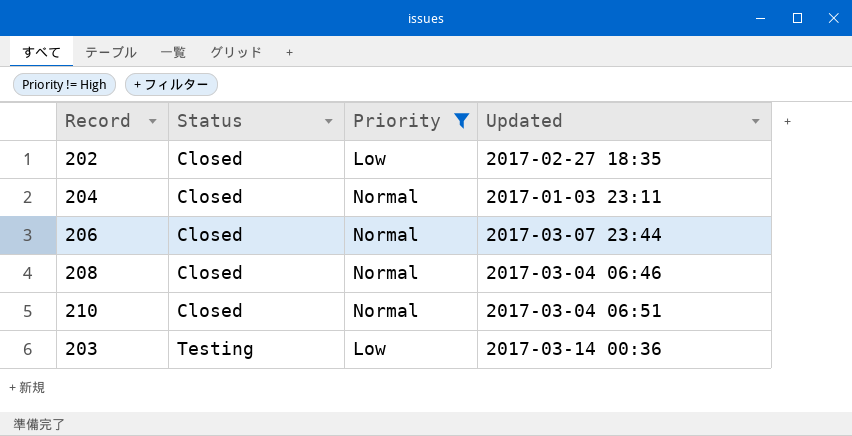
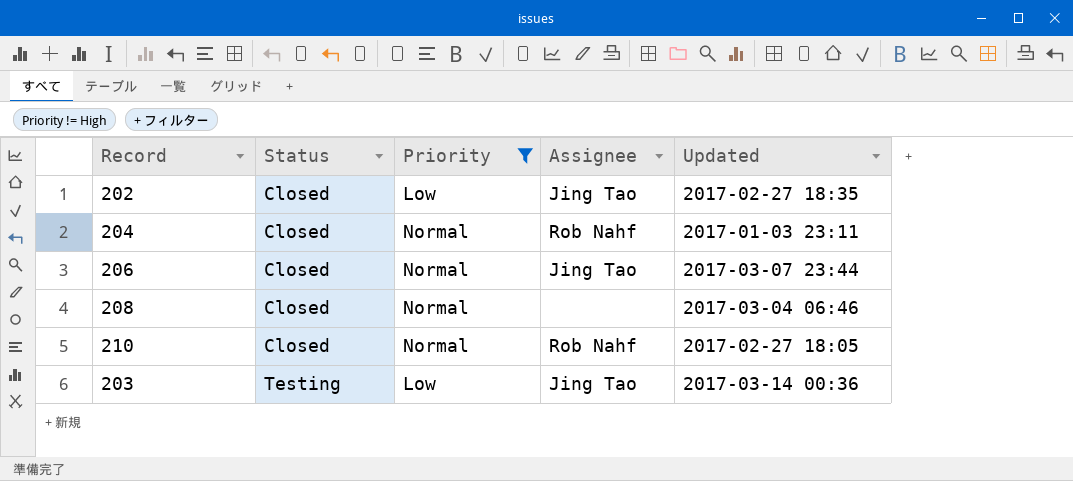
column Assignee | position: none -> 4
210 | Updated: 2017-03-04 06:51 -> 2017-02-27 18:05

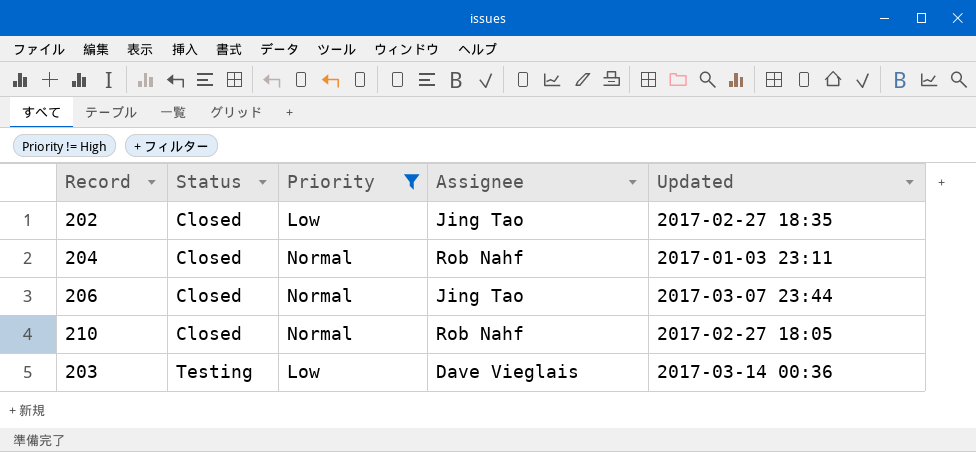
row 208: Closed | Normal | none | 2017-03-04 06:46 -> none
203 | Assignee: Jing Tao -> Dave Vieglais

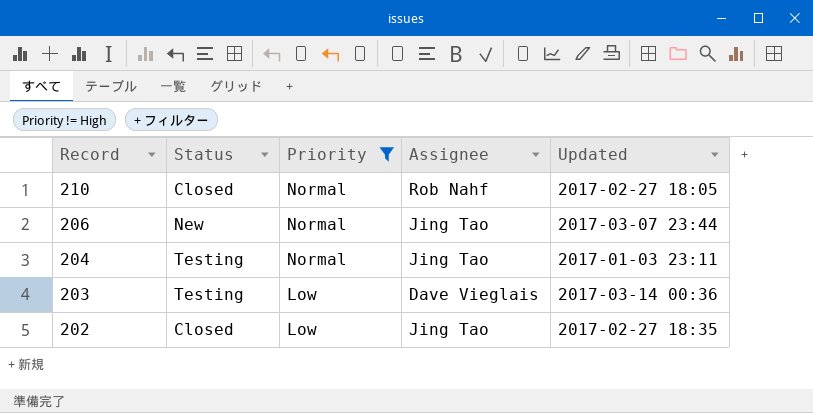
row order: Status ascending -> Record descending
206 | Status: Closed -> New
204 | Status: Closed -> Testing
204 | Assignee: Rob Nahf -> Jing Tao

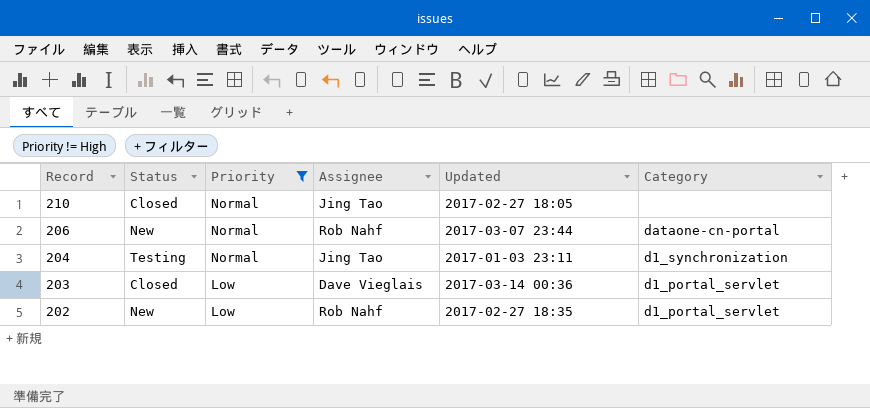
column Category | position: none -> 6
210 | Assignee: Rob Nahf -> Jing Tao
206 | Assignee: Jing Tao -> Rob Nahf
203 | Status: Testing -> Closed
202 | Status: Closed -> New
202 | Assignee: Jing Tao -> Rob Nahf

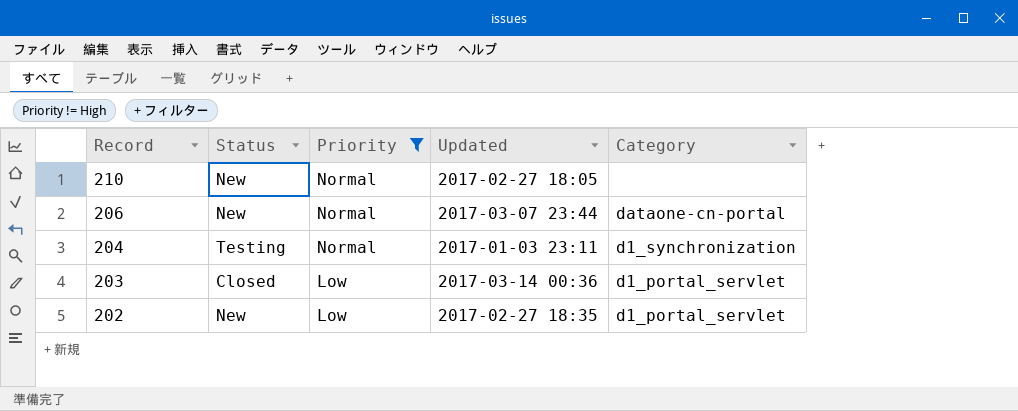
column Assignee | position: 4 -> none
210 | Status: Closed -> New

